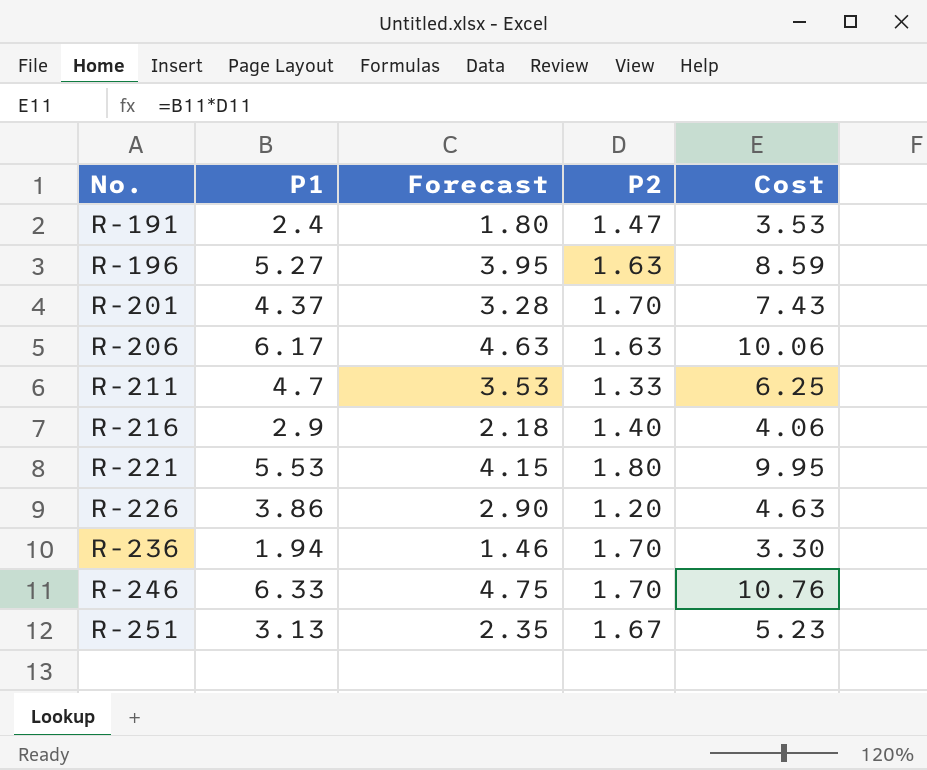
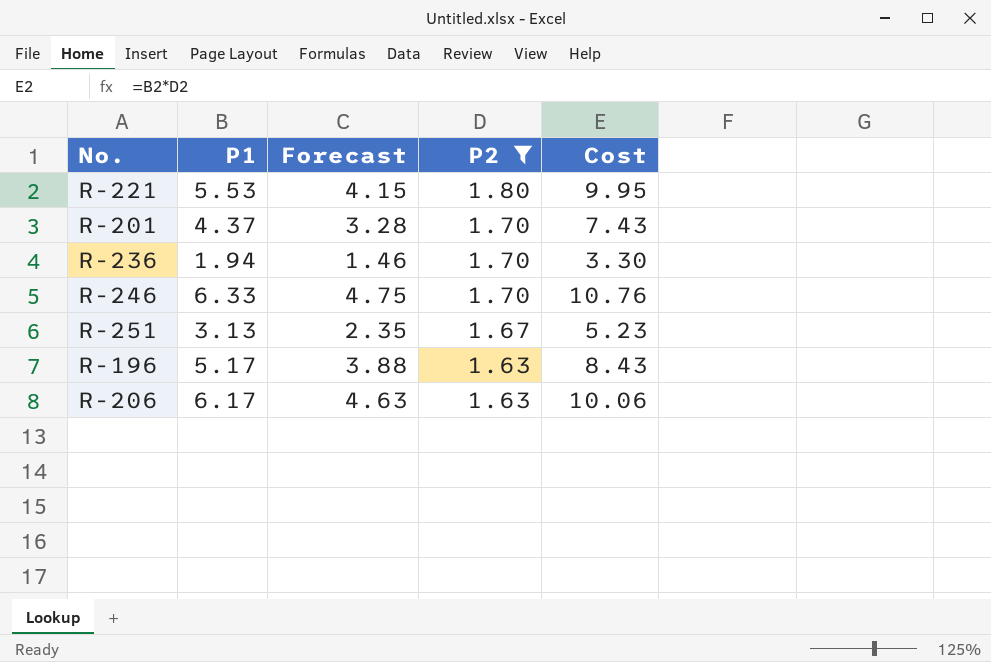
filter: none -> P2 >= 1.63
row order: No. ascending -> P2 descending
R-196 | P1: 5.27 -> 5.17
R-196 | Forecast: 3.95 -> 3.88
R-196 | Cost: 8.59 -> 8.43

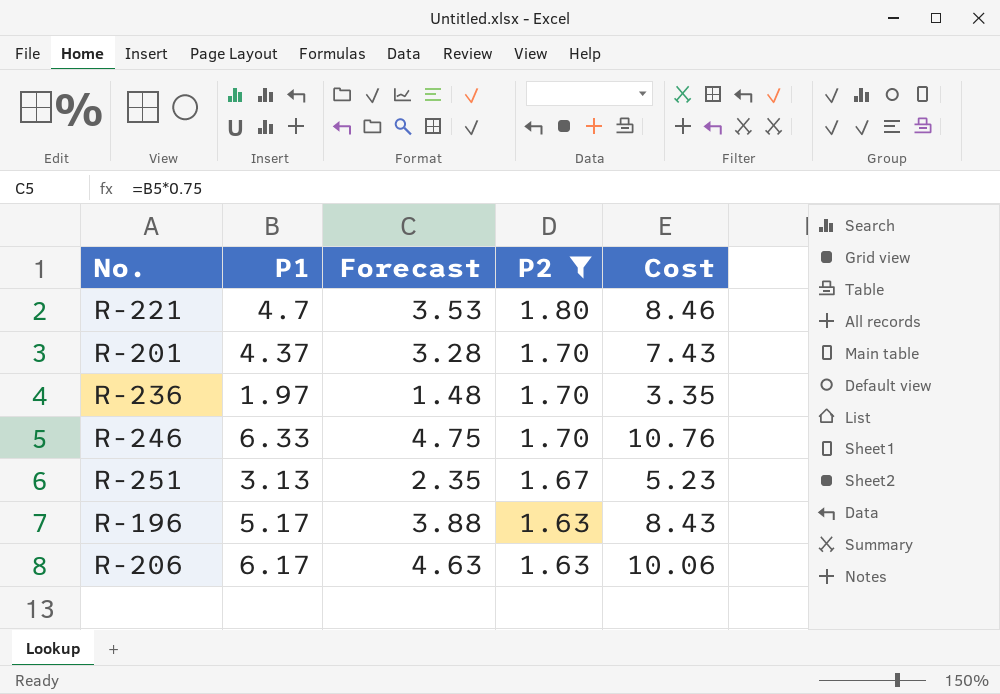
R-221 | P1: 5.53 -> 4.7
R-221 | Forecast: 4.15 -> 3.53
R-221 | Cost: 9.95 -> 8.46
R-236 | P1: 1.94 -> 1.97
R-236 | Forecast: 1.46 -> 1.48
R-236 | Cost: 3.30 -> 3.35

